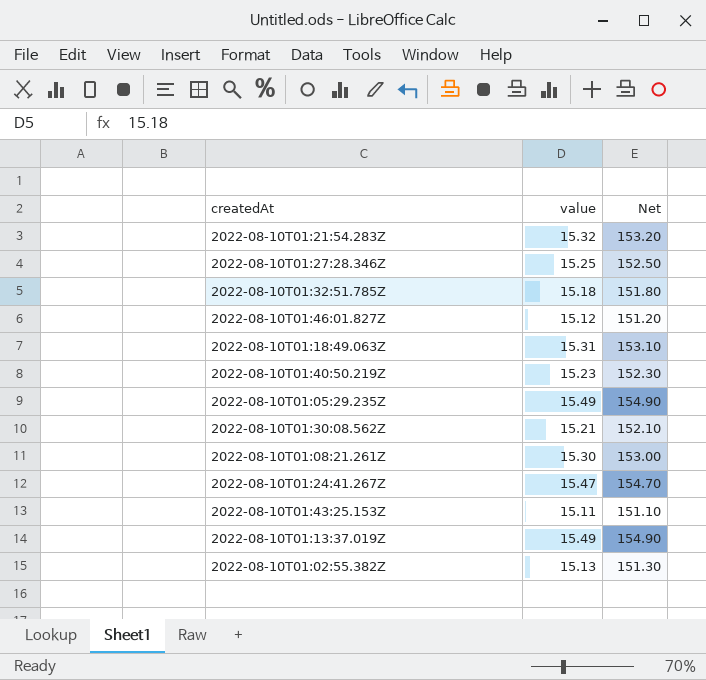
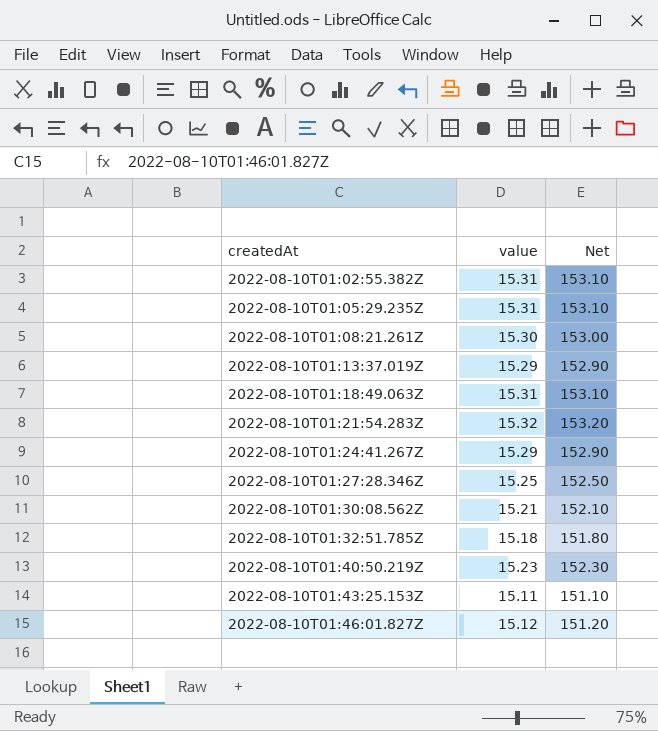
row order: none -> createdAt ascending
2022-08-10T01:02:55.382Z | value: 15.13 -> 15.31
2022-08-10T01:02:55.382Z | Net: 151.30 -> 153.10
2022-08-10T01:05:29.235Z | value: 15.49 -> 15.31
2022-08-10T01:05:29.235Z | Net: 154.90 -> 153.10
2022-08-10T01:13:37.019Z | value: 15.49 -> 15.29
2022-08-10T01:13:37.019Z | Net: 154.90 -> 152.90
2022-08-10T01:24:41.267Z | value: 15.47 -> 15.29
2022-08-10T01:24:41.267Z | Net: 154.70 -> 152.90

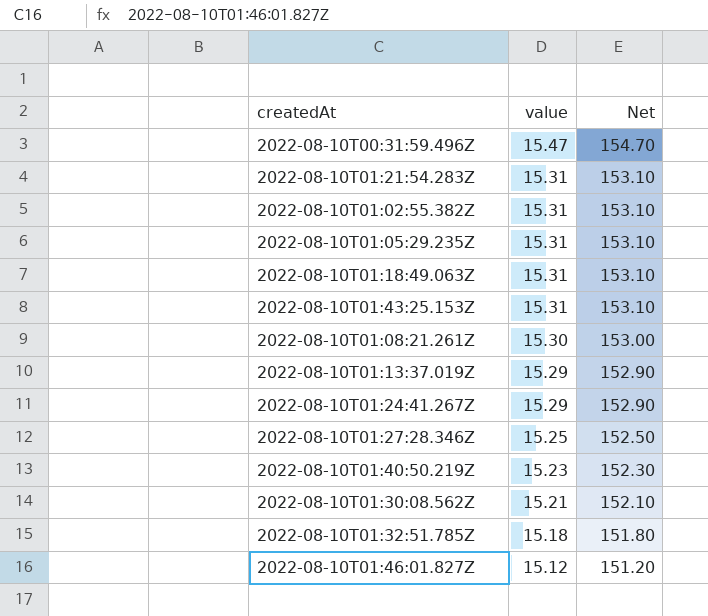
row order: createdAt ascending -> value descending
row 2022-08-10T00:31:59.496Z: none -> 15.47 | 154.70
2022-08-10T01:21:54.283Z | value: 15.32 -> 15.31
2022-08-10T01:21:54.283Z | Net: 153.20 -> 153.10
2022-08-10T01:43:25.153Z | value: 15.11 -> 15.31
2022-08-10T01:43:25.153Z | Net: 151.10 -> 153.10

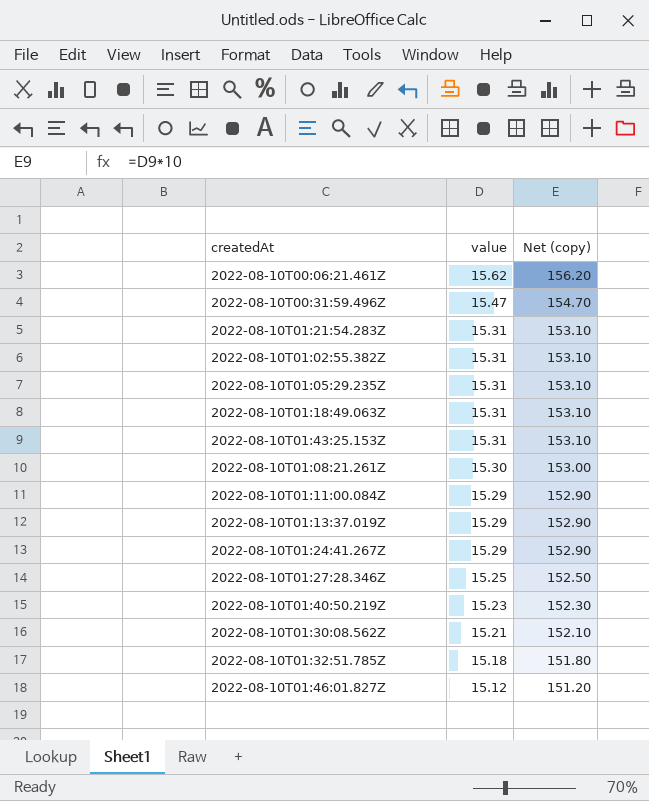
column name: Net -> Net (copy)
row 2022-08-10T00:06:21.461Z: none -> 15.62 | 156.20
row 2022-08-10T01:11:00.084Z: none -> 15.29 | 152.90

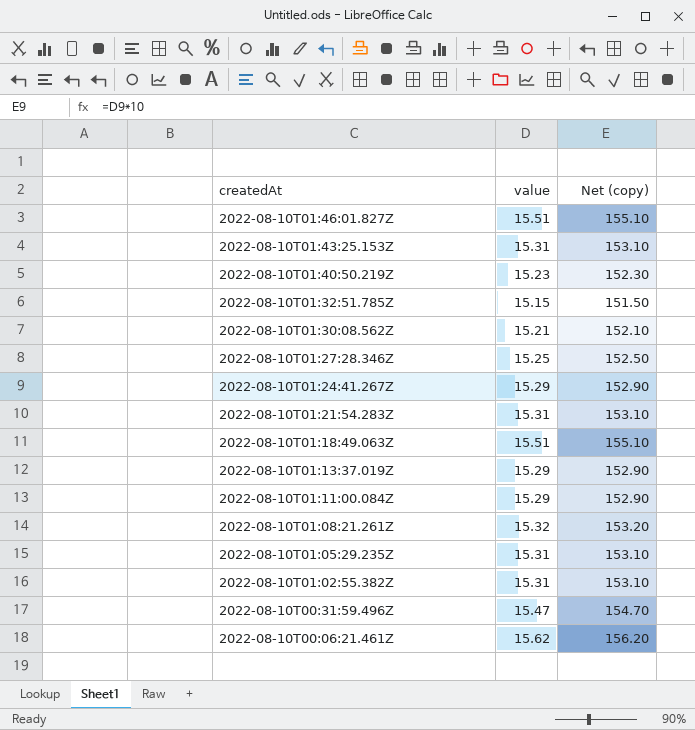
row order: value descending -> createdAt descending
2022-08-10T01:46:01.827Z | value: 15.12 -> 15.51
2022-08-10T01:46:01.827Z | Net (copy): 151.20 -> 155.10
2022-08-10T01:32:51.785Z | value: 15.18 -> 15.15
2022-08-10T01:32:51.785Z | Net (copy): 151.80 -> 151.50
2022-08-10T01:18:49.063Z | value: 15.31 -> 15.51
2022-08-10T01:18:49.063Z | Net (copy): 153.10 -> 155.10
2022-08-10T01:08:21.261Z | value: 15.30 -> 15.32
2022-08-10T01:08:21.261Z | Net (copy): 153.00 -> 153.20

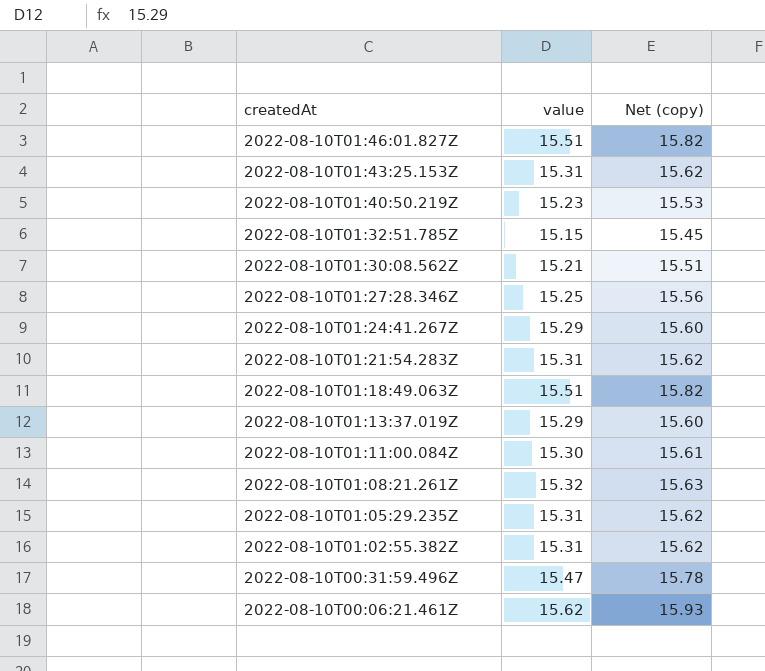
column Net (copy) | formula: [value] * 10 -> [value] * 1.02
2022-08-10T01:11:00.084Z | value: 15.29 -> 15.30

